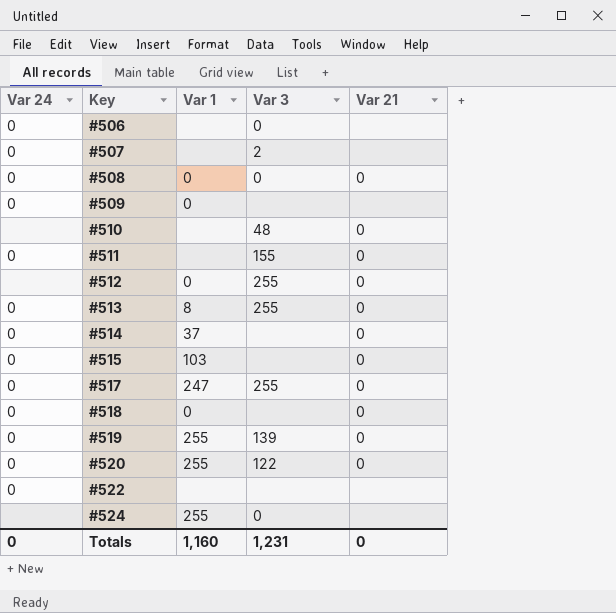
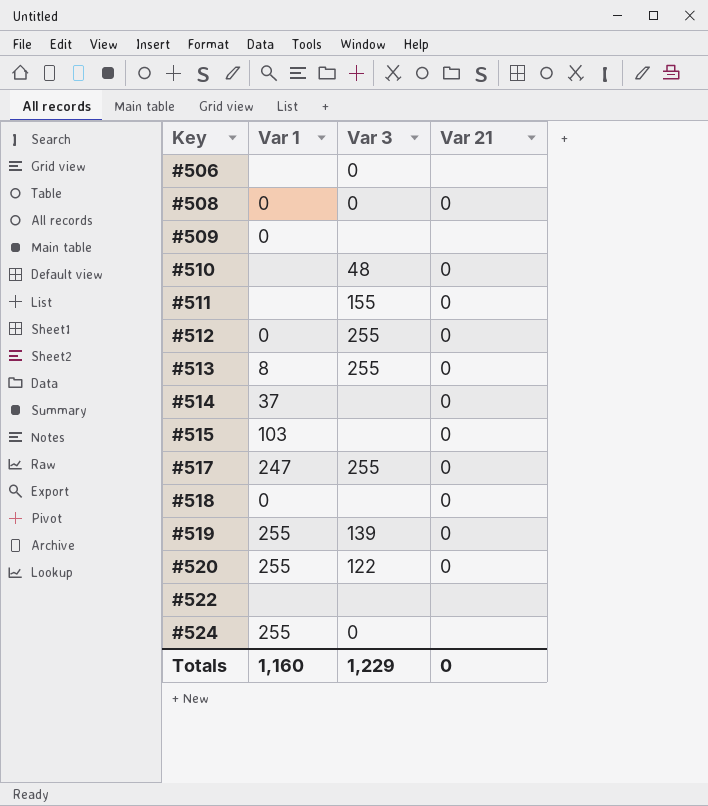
column Var 24 | position: 1 -> none
row #507: 0 | none | 2 | none -> none
Totals | Var 3: 1,231 -> 1,229

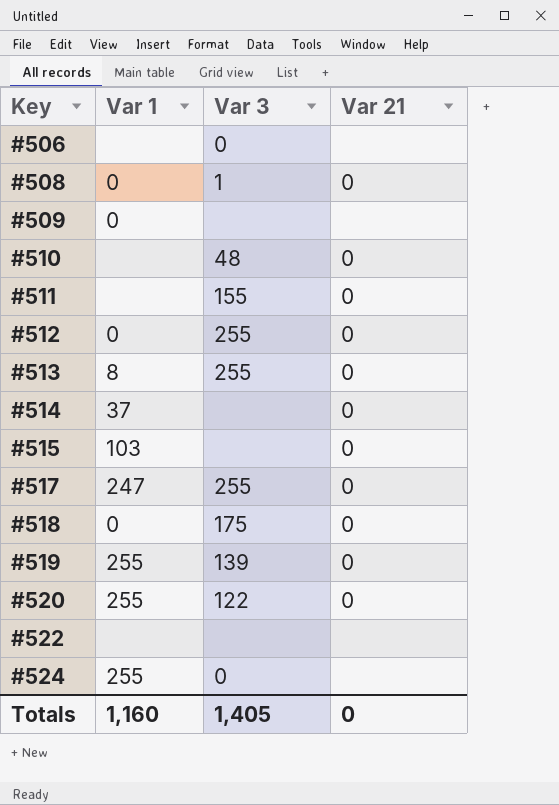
#508 | Var 3: 0 -> 1
#518 | Var 3: none -> 175
Totals | Var 3: 1,229 -> 1,405

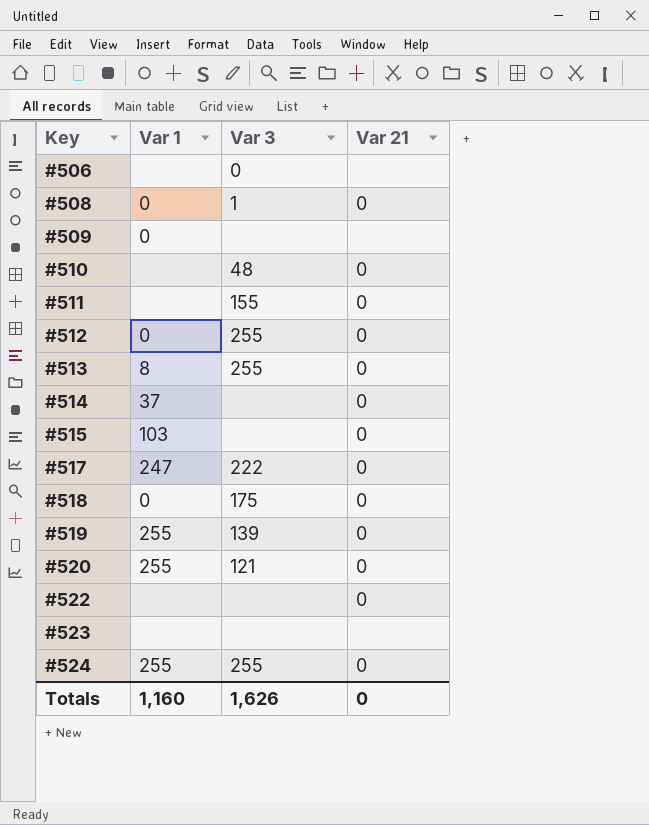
#517 | Var 3: 255 -> 222
#520 | Var 3: 122 -> 121
#522 | Var 21: none -> 0
row #523: none -> none | none | none
#524 | Var 3: 0 -> 255
#524 | Var 21: none -> 0
Totals | Var 3: 1,405 -> 1,626

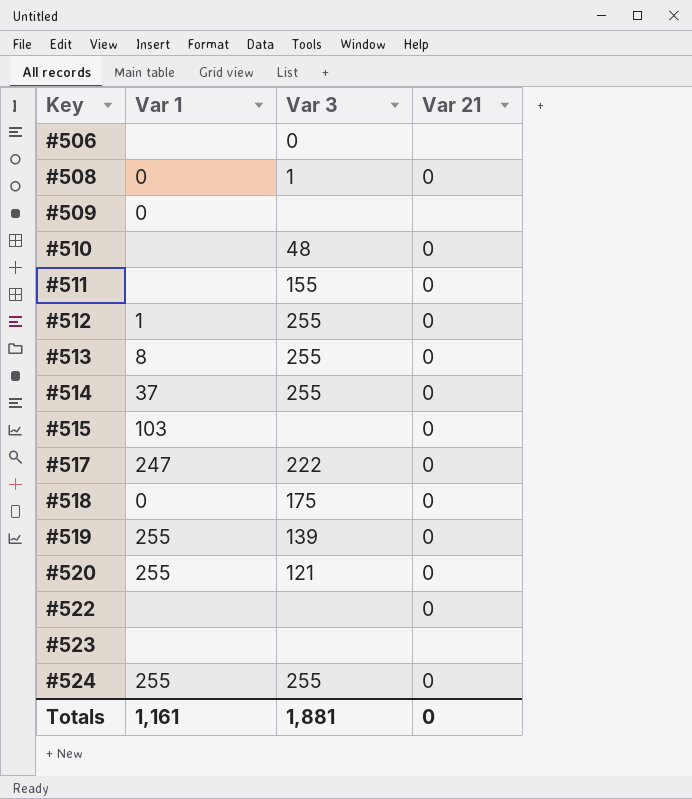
#512 | Var 1: 0 -> 1
#514 | Var 3: none -> 255
Totals | Var 1: 1,160 -> 1,161
Totals | Var 3: 1,626 -> 1,881

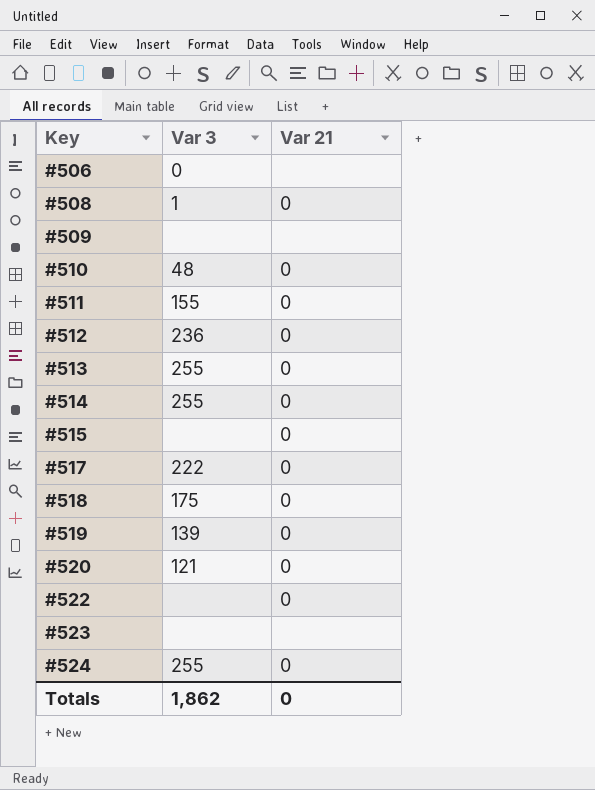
column Var 1 | position: 2 -> none
#512 | Var 3: 255 -> 236
Totals | Var 3: 1,881 -> 1,862

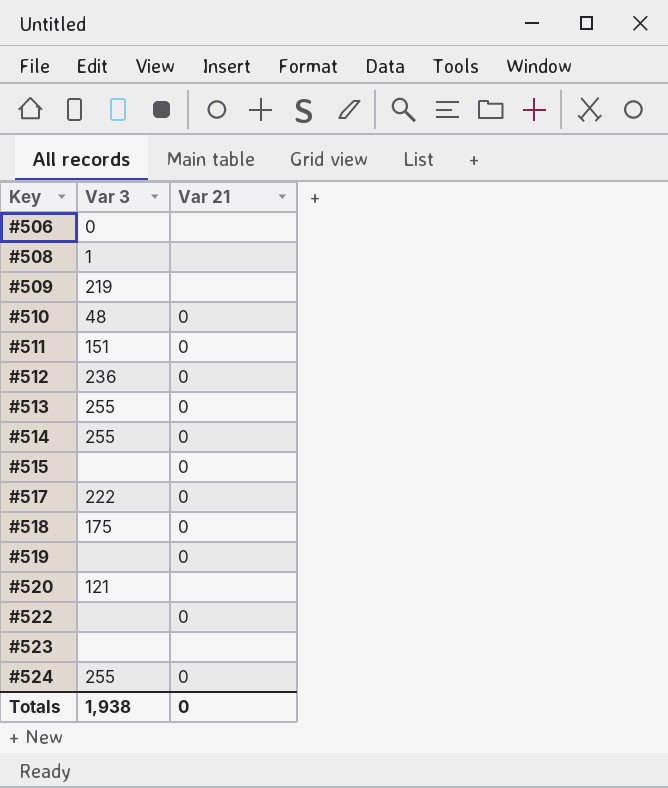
#508 | Var 21: 0 -> none
#509 | Var 3: none -> 219
#511 | Var 3: 155 -> 151
#519 | Var 3: 139 -> none
#520 | Var 21: 0 -> none
Totals | Var 3: 1,862 -> 1,938

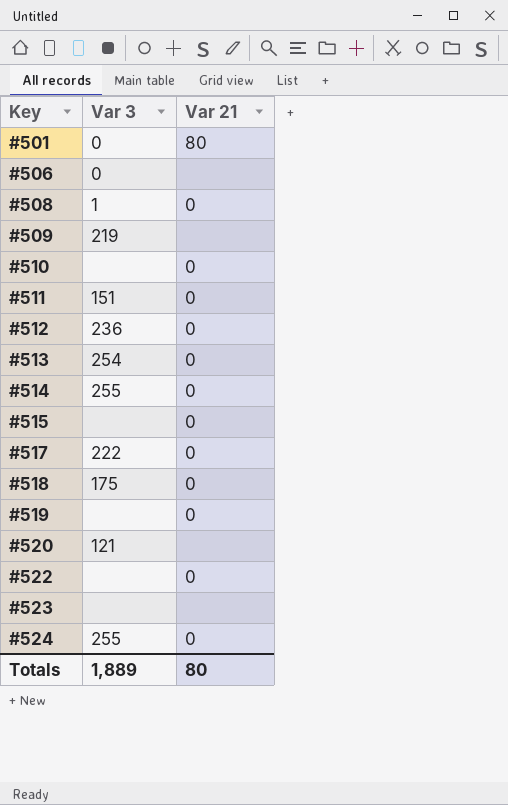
row #501: none -> 0 | 80
#508 | Var 21: none -> 0
#510 | Var 3: 48 -> none
#513 | Var 3: 255 -> 254
Totals | Var 3: 1,938 -> 1,889
Totals | Var 21: 0 -> 80

